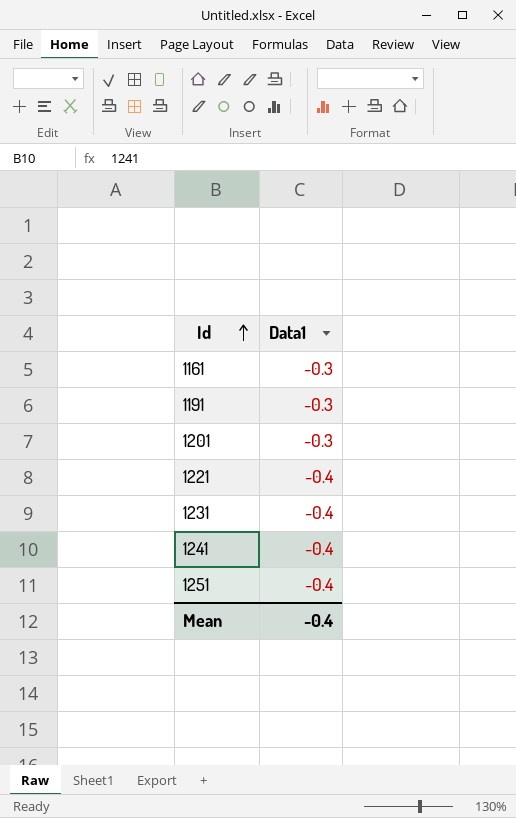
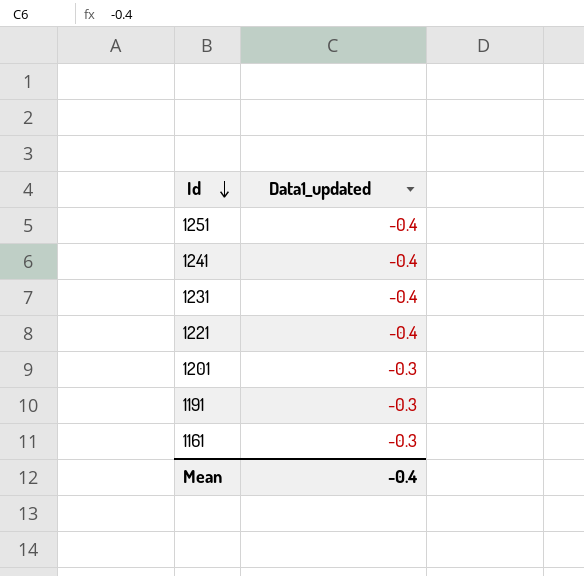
row order: Id ascending -> Id descending
column name: Data1 -> Data1_updated

